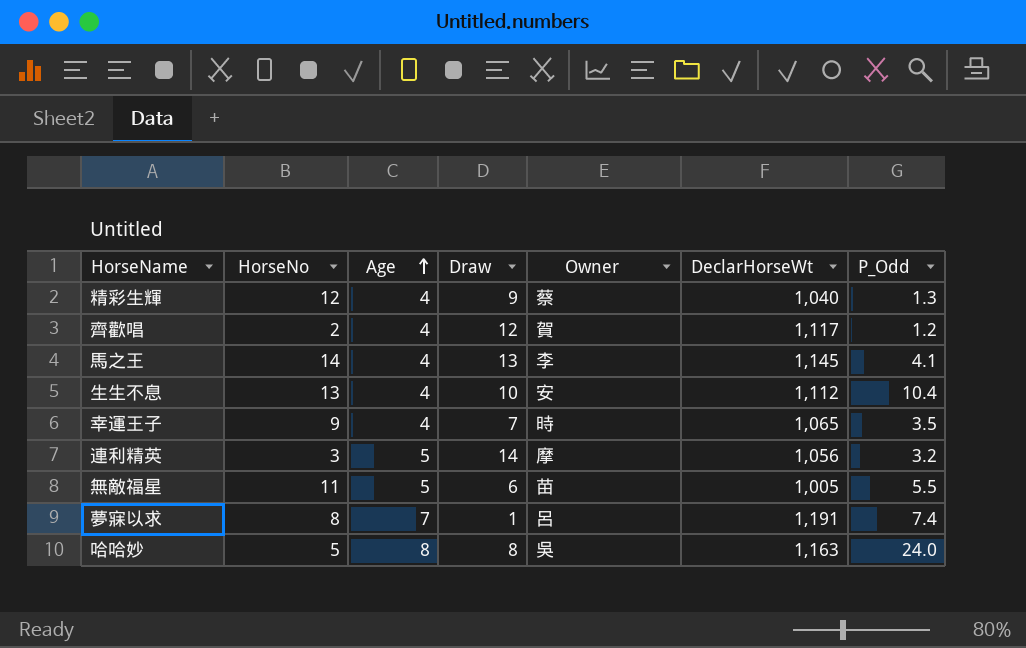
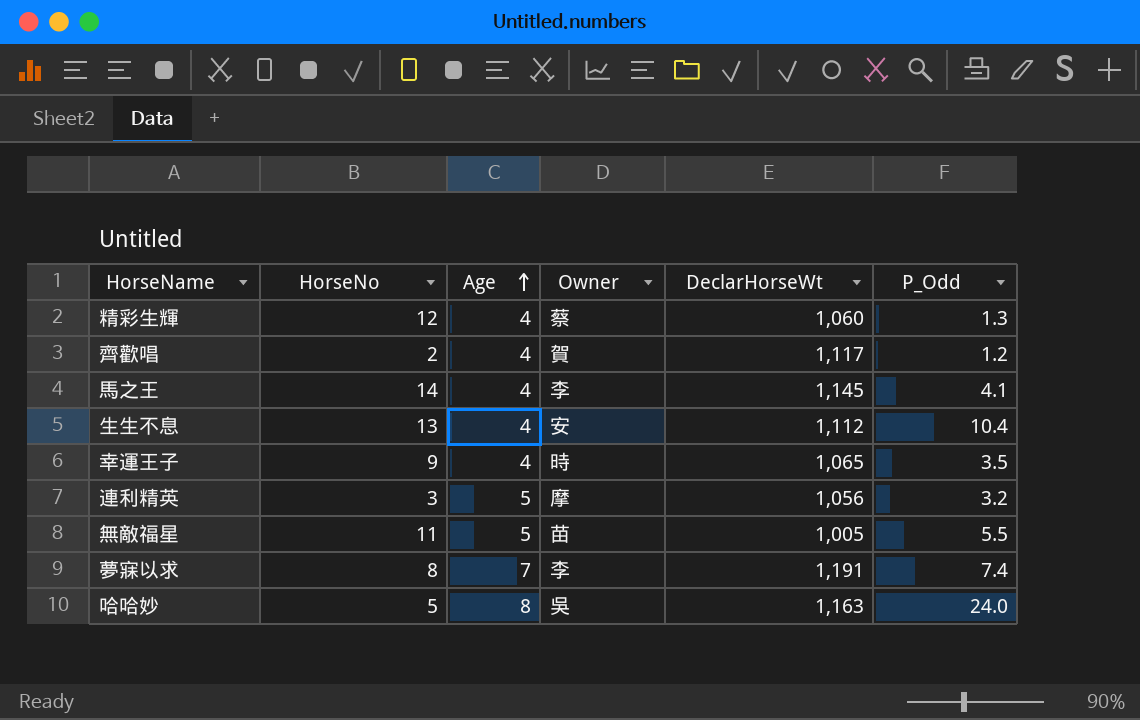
column Draw | position: 4 -> none
精彩生輝 | DeclarHorseWt: 1,040 -> 1,060
夢寐以求 | Owner: 呂 -> 李

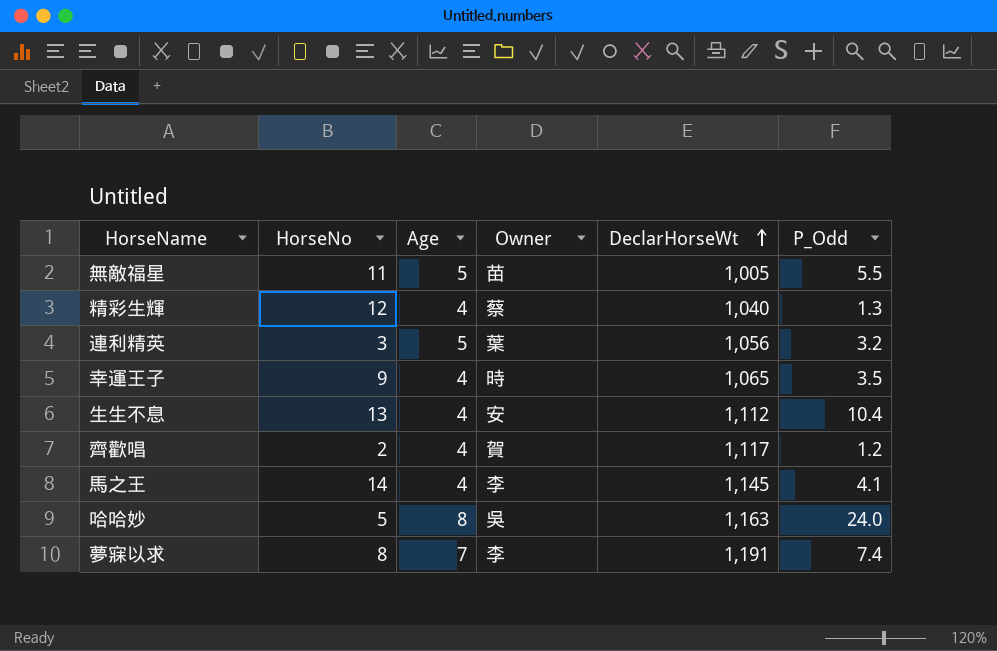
row order: Age ascending -> DeclarHorseWt ascending
精彩生輝 | DeclarHorseWt: 1,060 -> 1,040
連利精英 | Owner: 摩 -> 葉

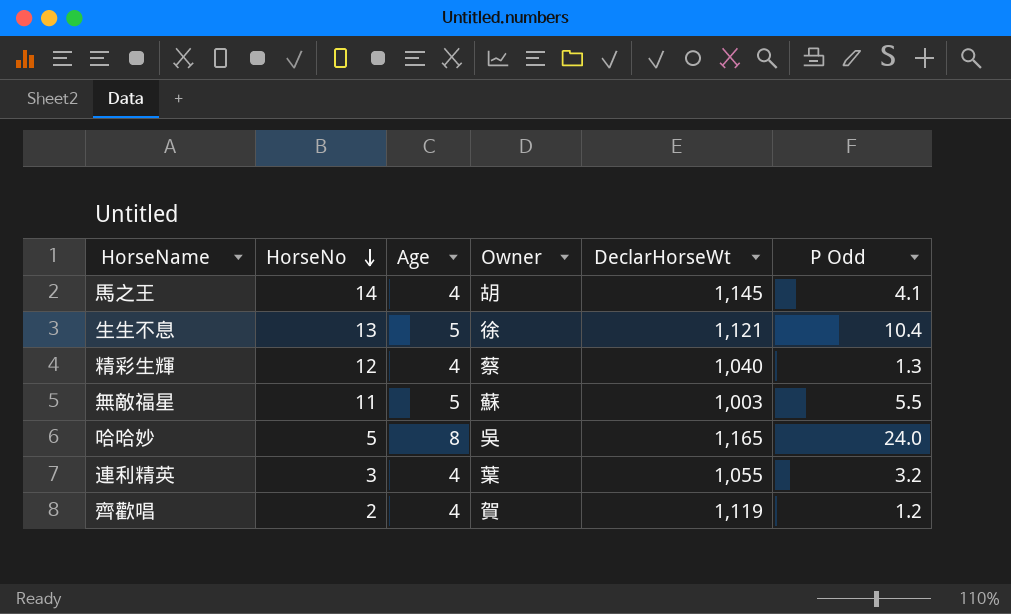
row order: DeclarHorseWt ascending -> HorseNo descending
column name: P_Odd -> P Odd
row 幸運王子: 9 | 4 | 時 | 1,065 | 3.5 -> none
row 夢寐以求: 8 | 7 | 李 | 1,191 | 7.4 -> none
馬之王 | Owner: 李 -> 胡
生生不息 | Age: 4 -> 5
生生不息 | Owner: 安 -> 徐
生生不息 | DeclarHorseWt: 1,112 -> 1,121
無敵福星 | Owner: 苗 -> 蘇
無敵福星 | DeclarHorseWt: 1,005 -> 1,003
哈哈妙 | DeclarHorseWt: 1,163 -> 1,165
連利精英 | Age: 5 -> 4
連利精英 | DeclarHorseWt: 1,056 -> 1,055
齊歡唱 | DeclarHorseWt: 1,117 -> 1,119

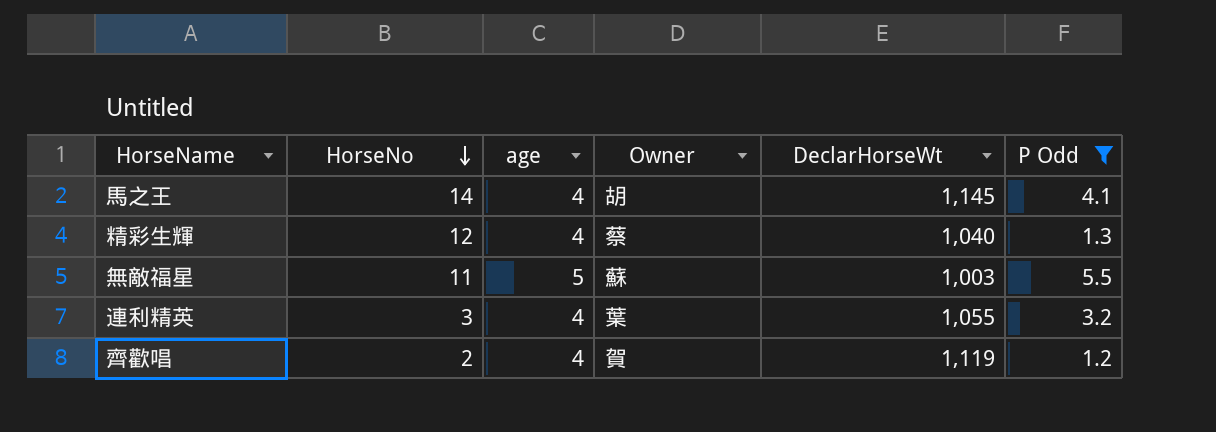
filter: none -> P Odd <= 5.5
column name: Age -> age

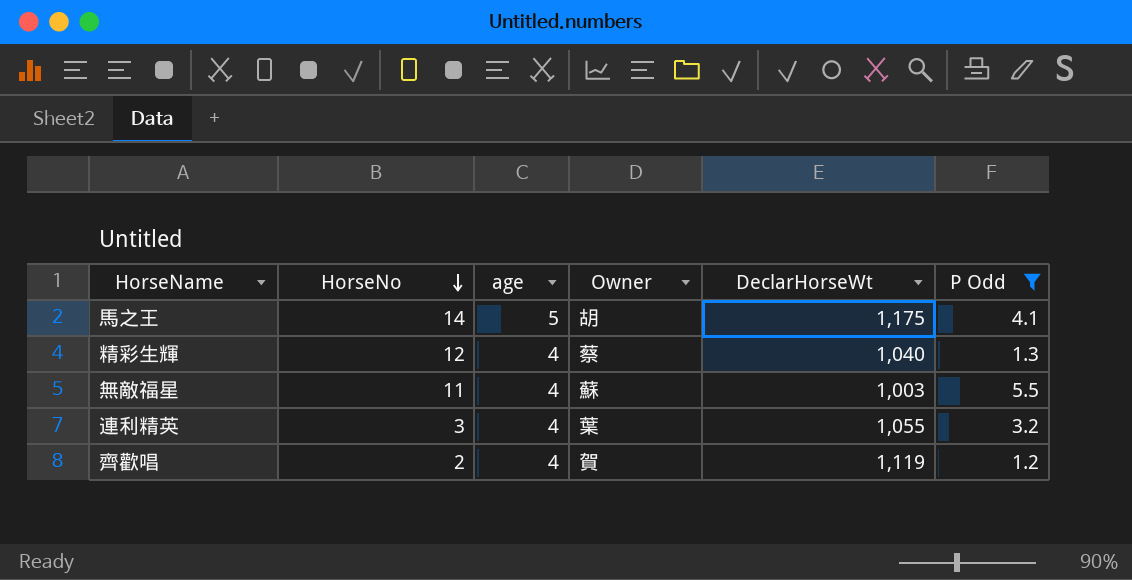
馬之王 | age: 4 -> 5
馬之王 | DeclarHorseWt: 1,145 -> 1,175
無敵福星 | age: 5 -> 4

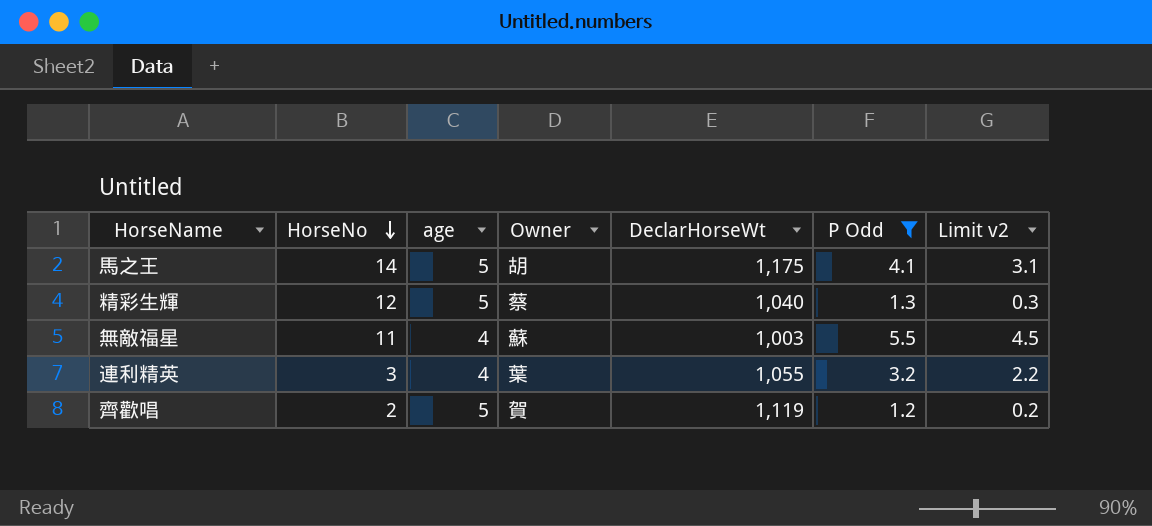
column Limit v2 | formula: none -> [P Odd] - 1
精彩生輝 | age: 4 -> 5
齊歡唱 | age: 4 -> 5

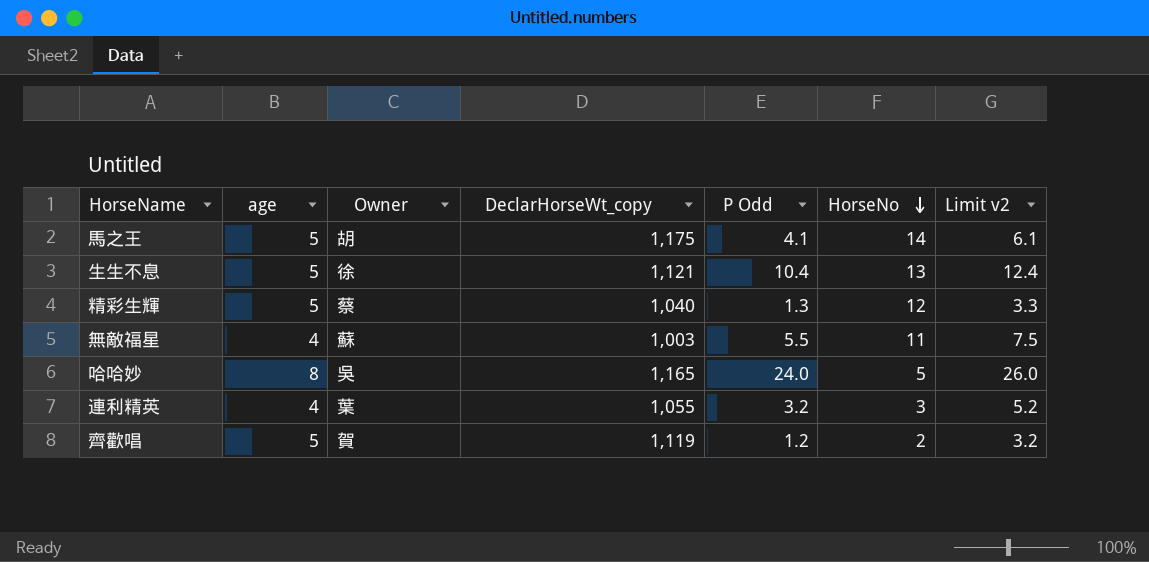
filter: P Odd <= 5.5 -> none
column name: DeclarHorseWt -> DeclarHorseWt_copy
column HorseNo | position: 2 -> 6
column Limit v2 | formula: [P Odd] - 1 -> [P Odd] + 2

